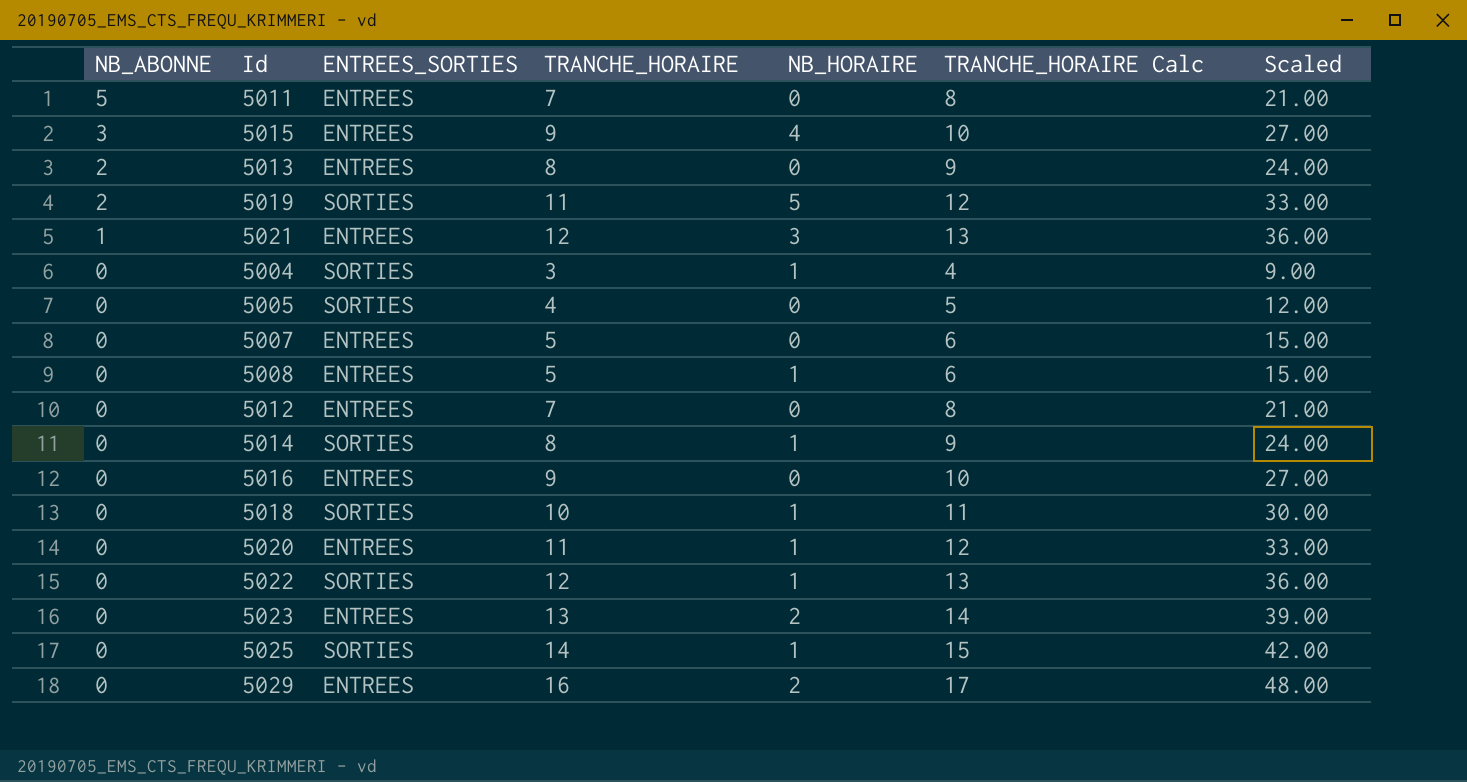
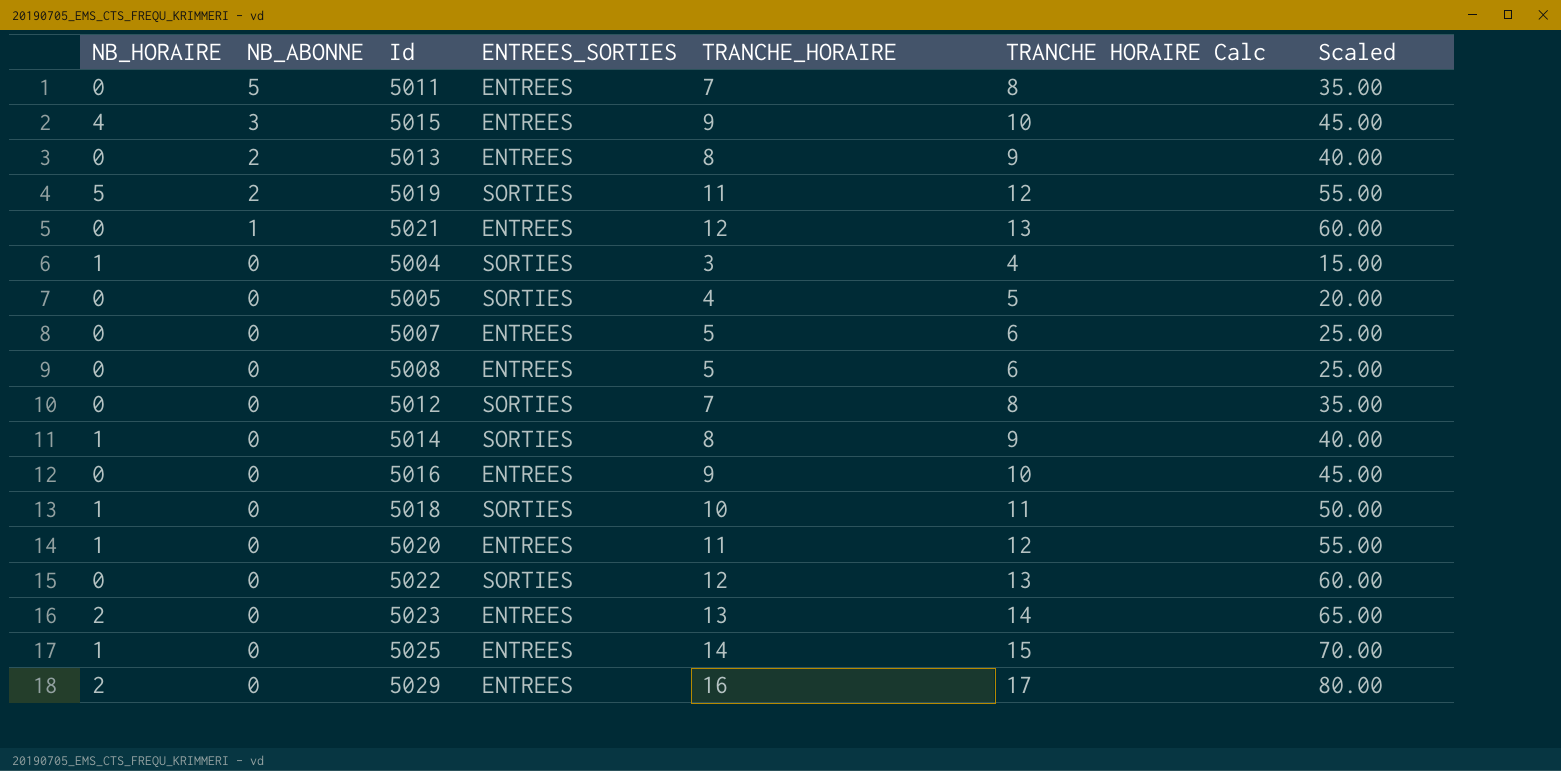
column NB_HORAIRE | position: 5 -> 1
column name: TRANCHE_HORAIRE Calc -> TRANCHE HORAIRE Calc
column Scaled | formula: [TRANCHE_HORAIRE] * 3 -> [TRANCHE_HORAIRE] * 5
5021 | NB_HORAIRE: 3 -> 0
5008 | NB_HORAIRE: 1 -> 0
5012 | ENTREES_SORTIES: ENTREES -> SORTIES
5022 | NB_HORAIRE: 1 -> 0
5025 | ENTREES_SORTIES: SORTIES -> ENTREES

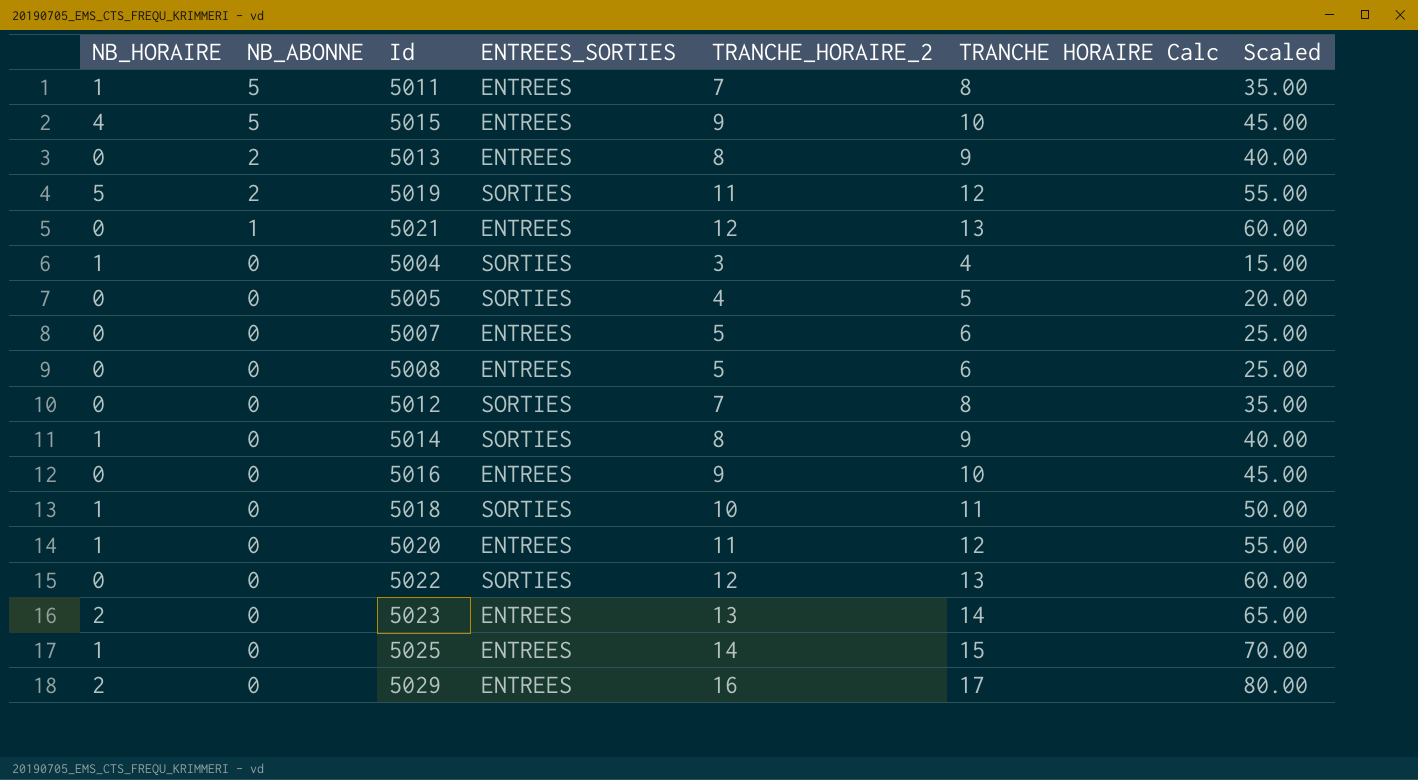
column name: TRANCHE_HORAIRE -> TRANCHE_HORAIRE_2
5011 | NB_HORAIRE: 0 -> 1
5015 | NB_ABONNE: 3 -> 5

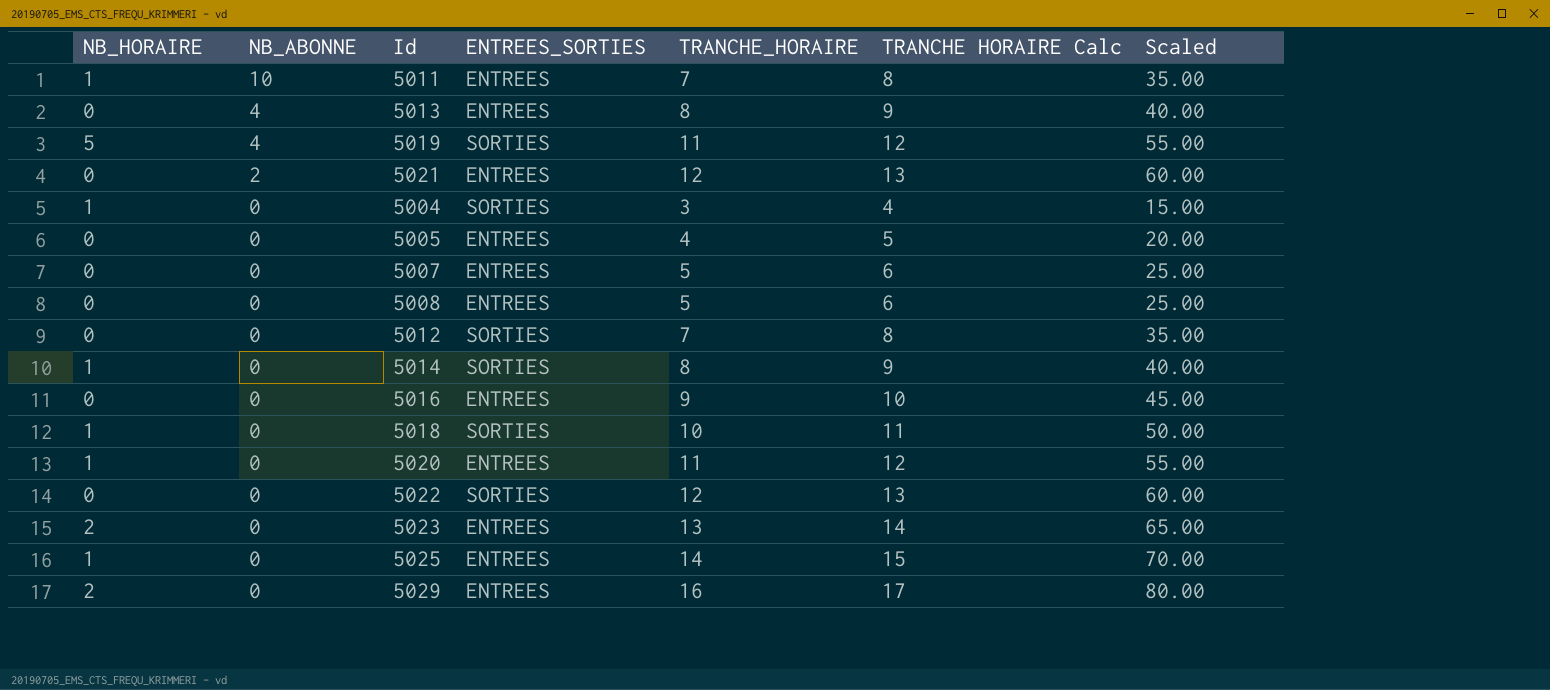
column name: TRANCHE_HORAIRE_2 -> TRANCHE_HORAIRE
row 5015: 4 | 5 | ENTREES | 9 | 10 | 45.00 -> none
5011 | NB_ABONNE: 5 -> 10
5013 | NB_ABONNE: 2 -> 4
5019 | NB_ABONNE: 2 -> 4
5021 | NB_ABONNE: 1 -> 2
5005 | ENTREES_SORTIES: SORTIES -> ENTREES

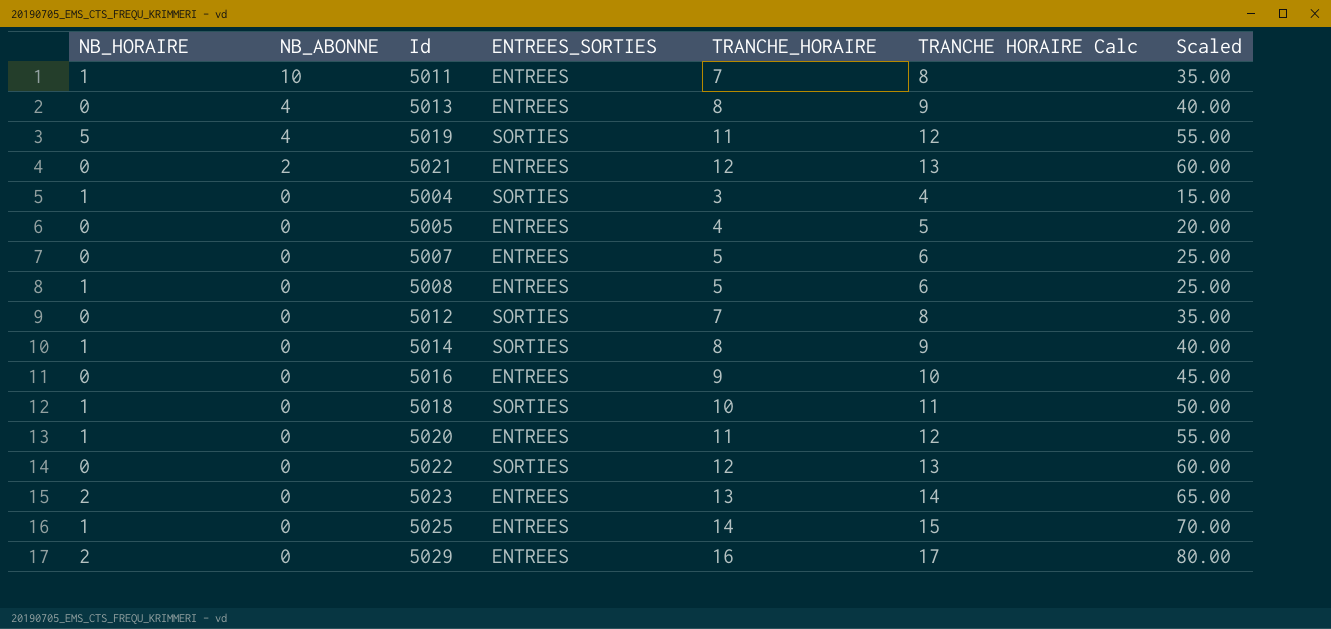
5008 | NB_HORAIRE: 0 -> 1

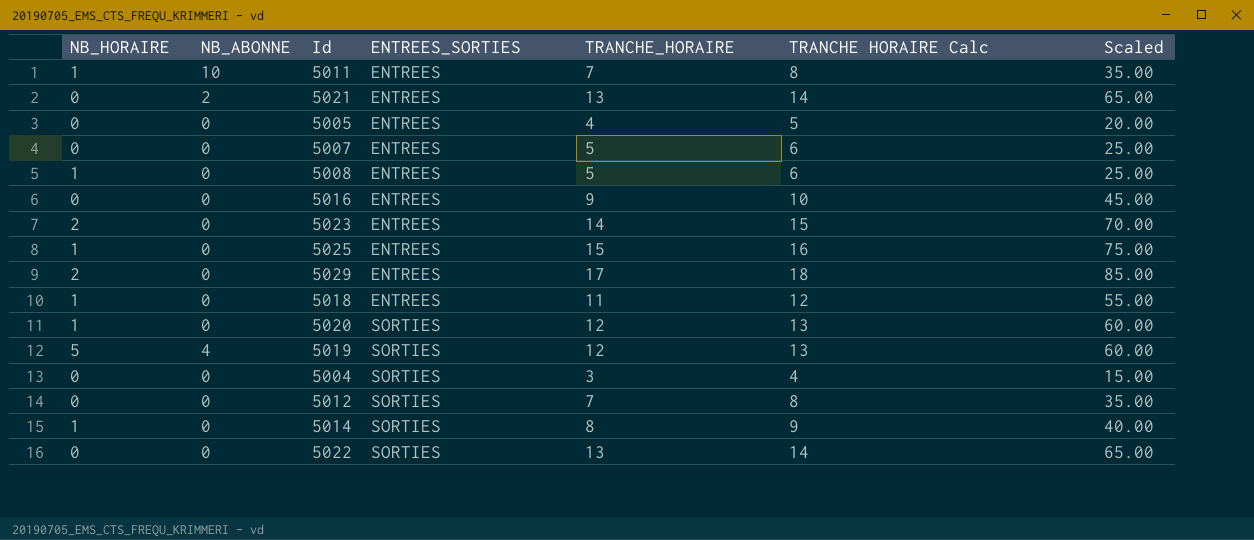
row order: NB_ABONNE descending -> ENTREES_SORTIES ascending
row 5013: 0 | 4 | ENTREES | 8 | 9 | 40.00 -> none
5021 | TRANCHE_HORAIRE: 12 -> 13
5021 | TRANCHE HORAIRE Calc: 13 -> 14
5021 | Scaled: 60.00 -> 65.00
5023 | TRANCHE_HORAIRE: 13 -> 14
5023 | TRANCHE HORAIRE Calc: 14 -> 15
5023 | Scaled: 65.00 -> 70.00
5025 | TRANCHE_HORAIRE: 14 -> 15
5025 | TRANCHE HORAIRE Calc: 15 -> 16
5025 | Scaled: 70.00 -> 75.00
5029 | TRANCHE_HORAIRE: 16 -> 17
5029 | TRANCHE HORAIRE Calc: 17 -> 18
5029 | Scaled: 80.00 -> 85.00
5018 | ENTREES_SORTIES: SORTIES -> ENTREES
5018 | TRANCHE_HORAIRE: 10 -> 11
5018 | TRANCHE HORAIRE Calc: 11 -> 12
5018 | Scaled: 50.00 -> 55.00
5020 | ENTREES_SORTIES: ENTREES -> SORTIES
5020 | TRANCHE_HORAIRE: 11 -> 12
5020 | TRANCHE HORAIRE Calc: 12 -> 13
5020 | Scaled: 55.00 -> 60.00
5019 | TRANCHE_HORAIRE: 11 -> 12
5019 | TRANCHE HORAIRE Calc: 12 -> 13
5019 | Scaled: 55.00 -> 60.00
5004 | NB_HORAIRE: 1 -> 0
5022 | TRANCHE_HORAIRE: 12 -> 13
5022 | TRANCHE HORAIRE Calc: 13 -> 14
5022 | Scaled: 60.00 -> 65.00

